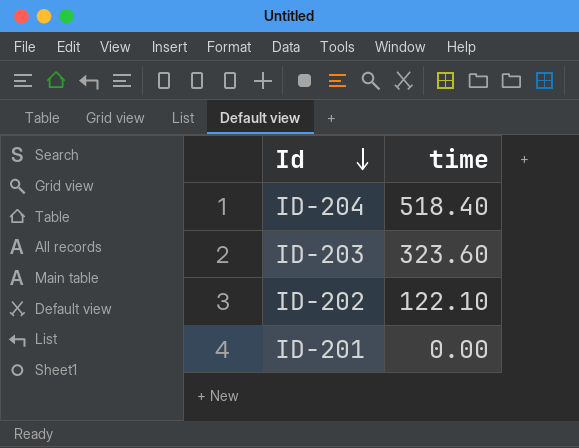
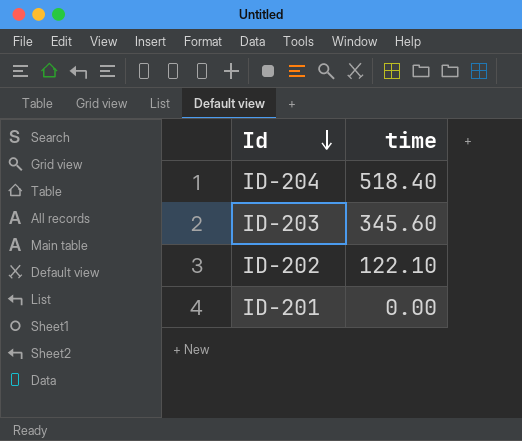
ID-203 | time: 323.60 -> 345.60

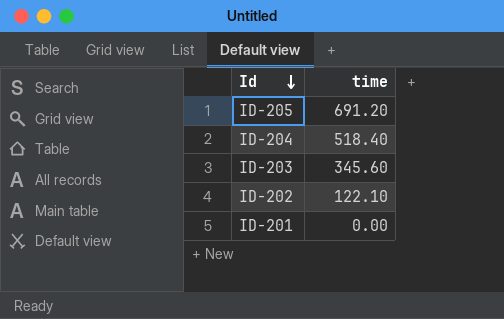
row ID-205: none -> 691.20

